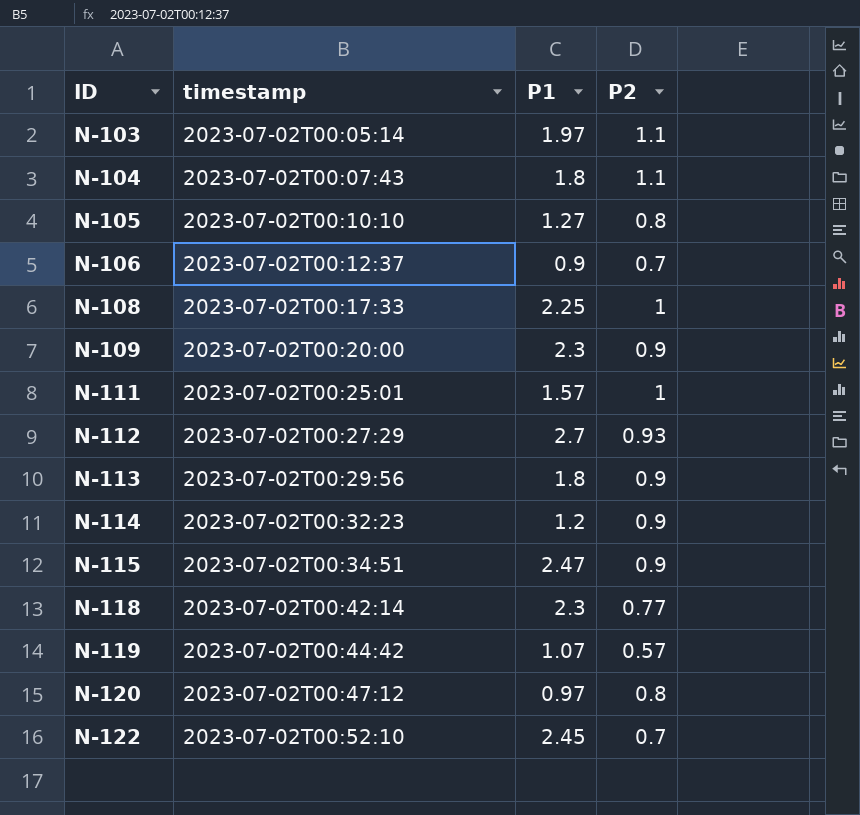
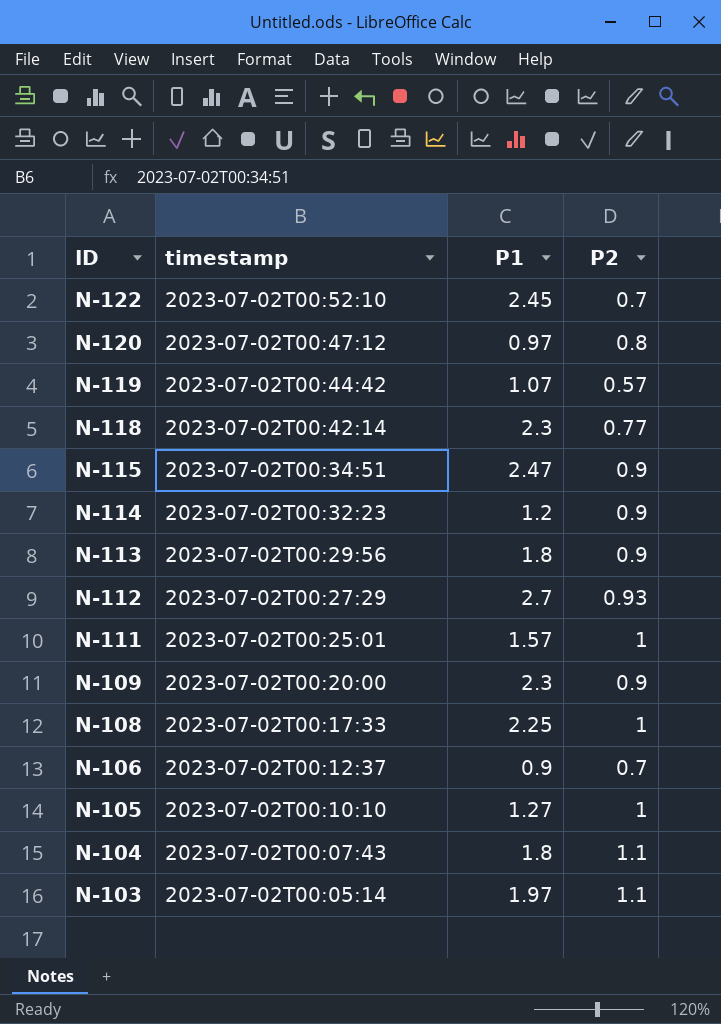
row order: ID ascending -> ID descending
N-105 | P2: 0.8 -> 1

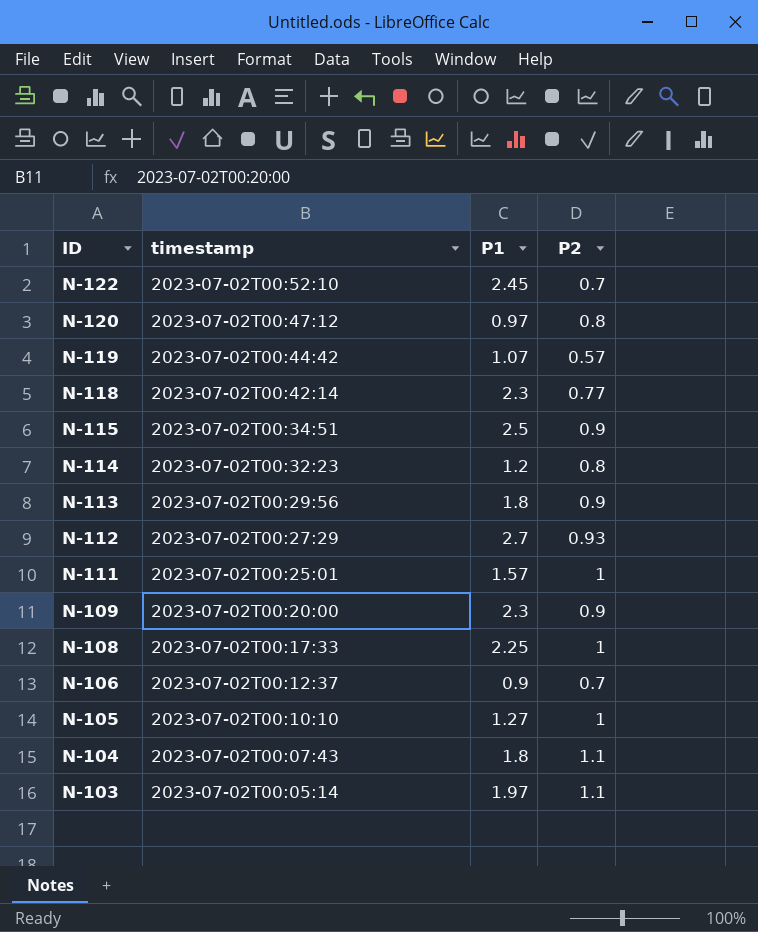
N-115 | P1: 2.47 -> 2.5
N-114 | P2: 0.9 -> 0.8

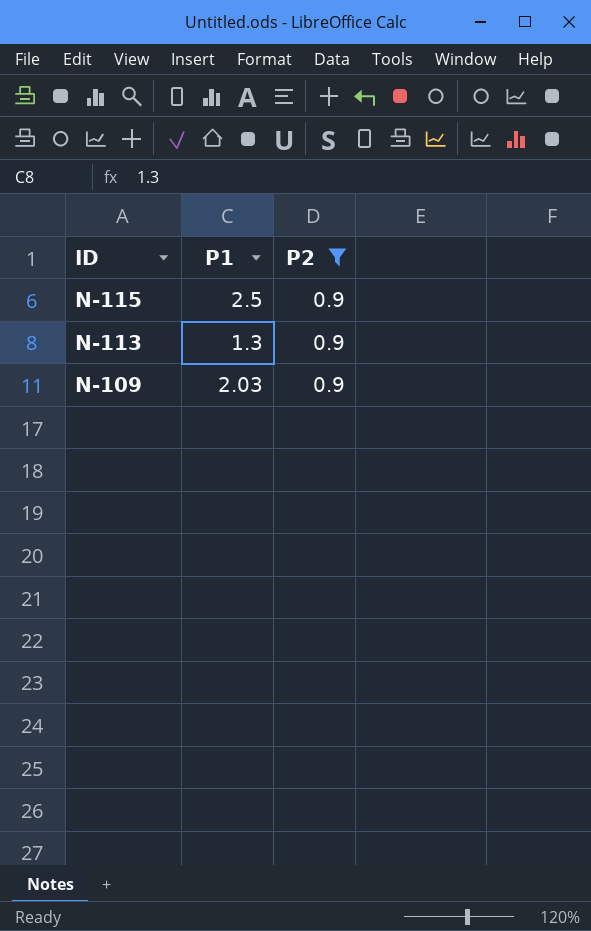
filter: none -> P2 = 0.9
column timestamp | position: 2 -> none
N-113 | P1: 1.8 -> 1.3
N-109 | P1: 2.3 -> 2.03

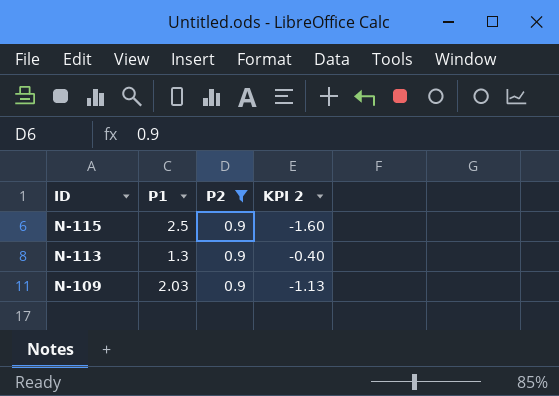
column KPI 2 | formula: none -> [P2] - [P1]

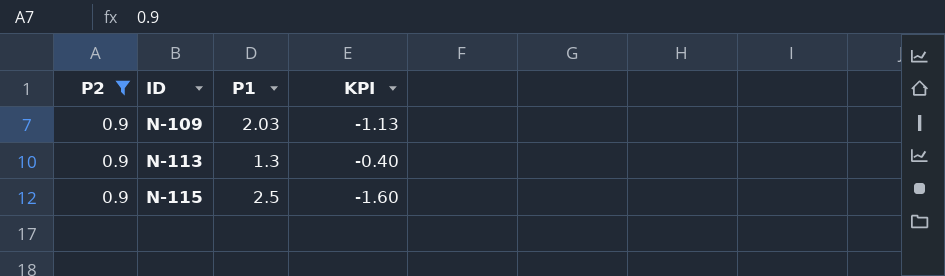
row order: ID descending -> ID ascending
column P2 | position: 3 -> 1
column name: KPI 2 -> KPI

